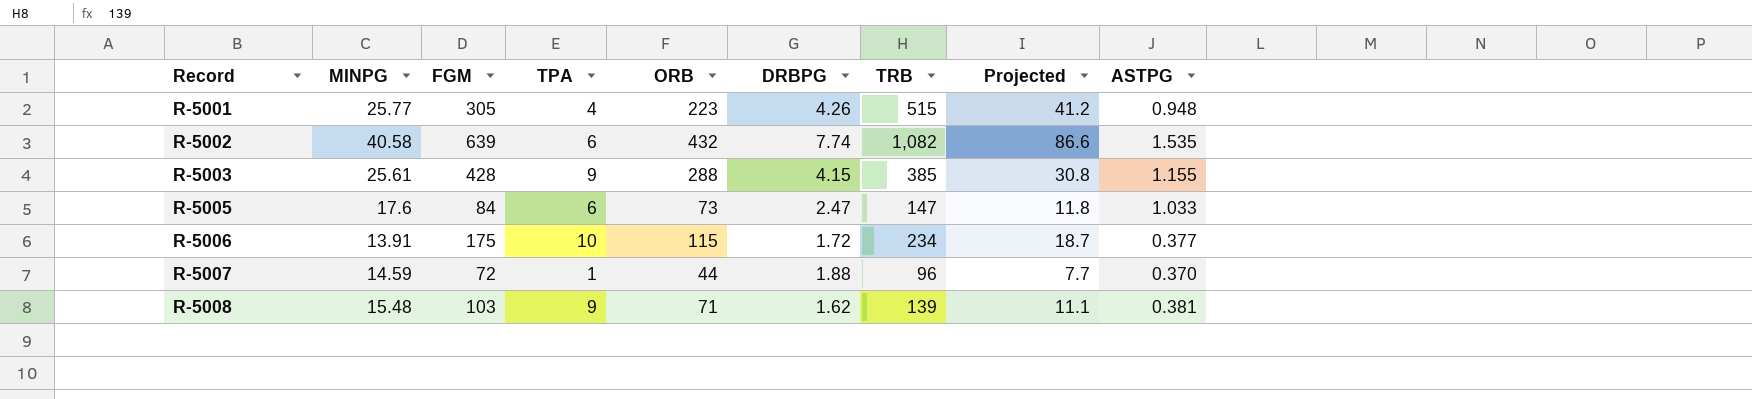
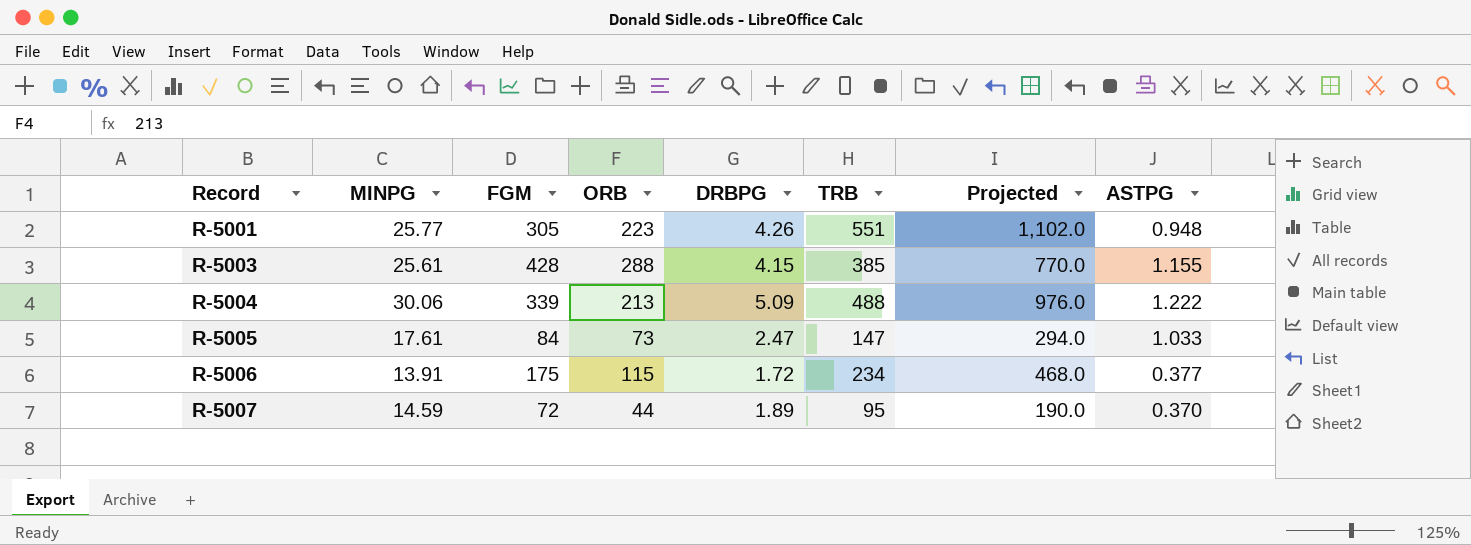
column TPA | position: 4 -> none
column Projected | formula: [TRB] * 0.08 -> [TRB] * 2
row R-5002: 40.58 | 639 | 6 | 432 | 7.74 | 1,082 | 86.6 | 1.535 -> none
row R-5008: 15.48 | 103 | 9 | 71 | 1.62 | 139 | 11.1 | 0.381 -> none
R-5001 | TRB: 515 -> 551
row R-5004: none -> 30.06 | 339 | 213 | 5.09 | 488 | 976.0 | 1.222
R-5005 | MINPG: 17.6 -> 17.61
R-5007 | DRBPG: 1.88 -> 1.89
R-5007 | TRB: 96 -> 95

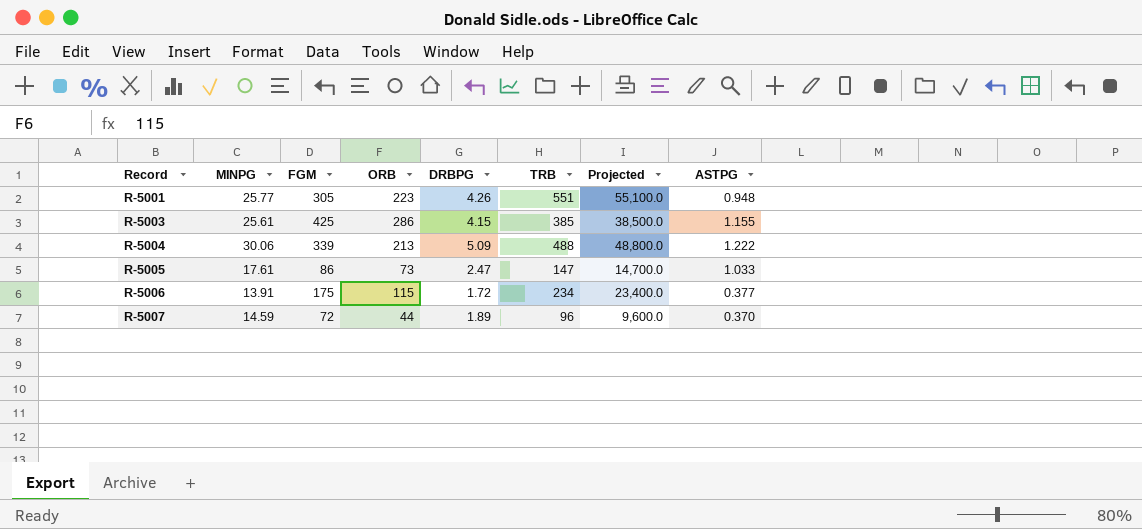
column Projected | formula: [TRB] * 2 -> [TRB] * 100
R-5003 | FGM: 428 -> 425
R-5003 | ORB: 288 -> 286
R-5005 | FGM: 84 -> 86
R-5007 | TRB: 95 -> 96

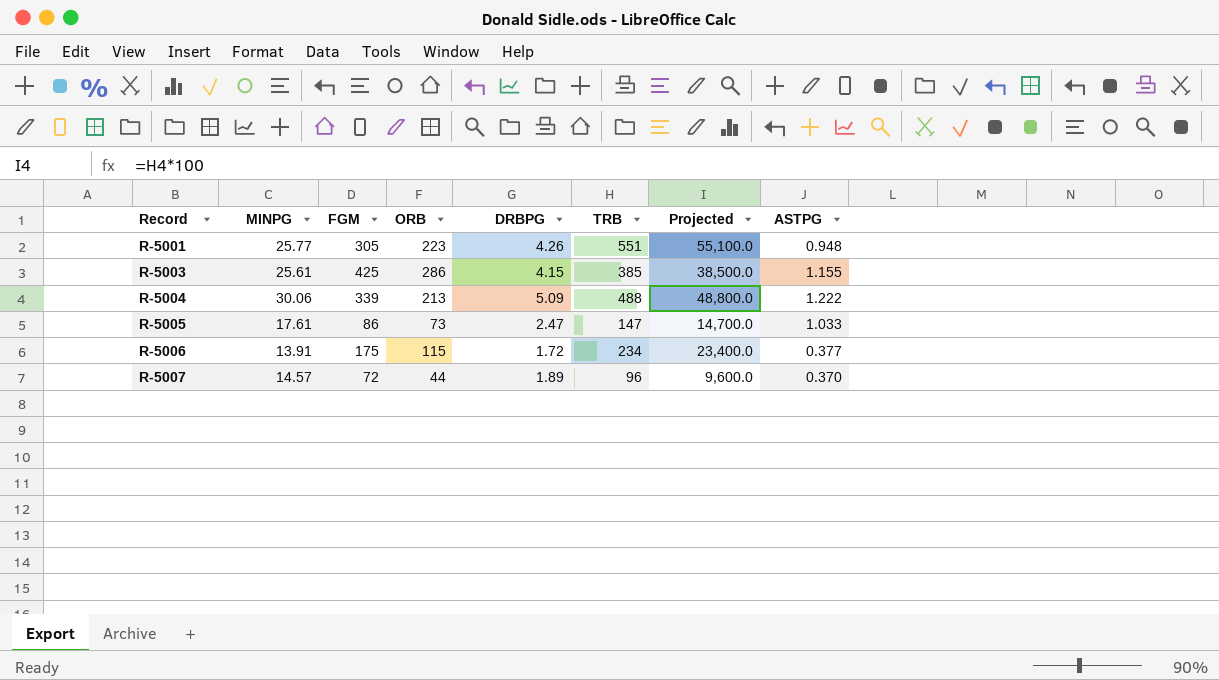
R-5007 | MINPG: 14.59 -> 14.57

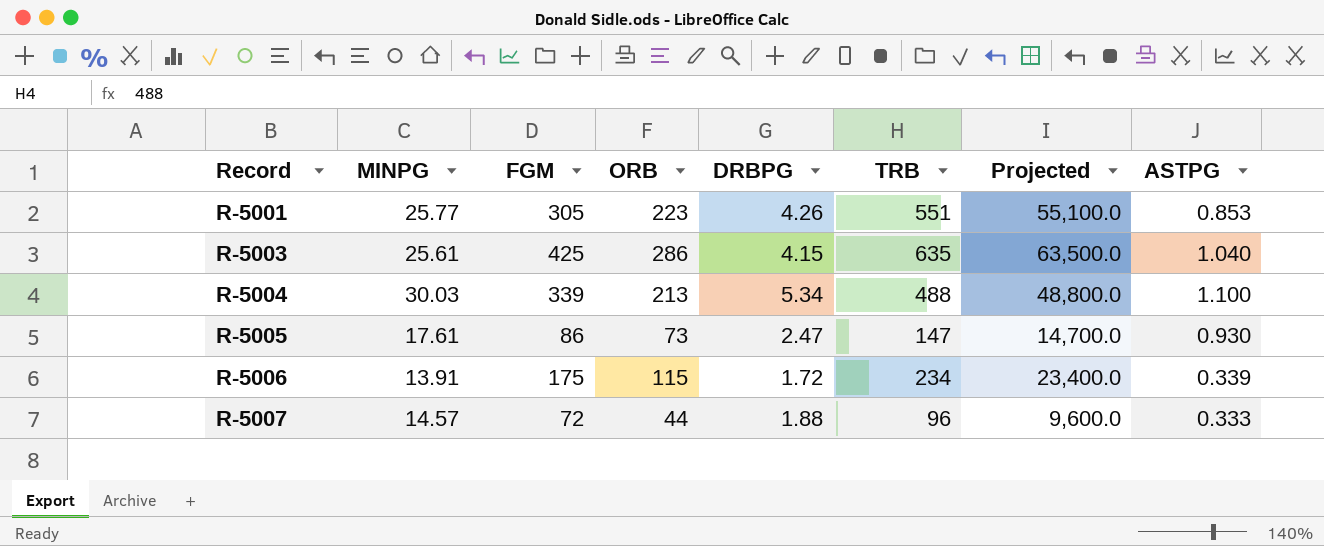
R-5001 | ASTPG: 0.948 -> 0.853
R-5003 | TRB: 385 -> 635
R-5003 | Projected: 38,500.0 -> 63,500.0
R-5003 | ASTPG: 1.155 -> 1.040
R-5004 | MINPG: 30.06 -> 30.03
R-5004 | DRBPG: 5.09 -> 5.34
R-5004 | ASTPG: 1.222 -> 1.100
R-5005 | ASTPG: 1.033 -> 0.930
R-5006 | ASTPG: 0.377 -> 0.339
R-5007 | DRBPG: 1.89 -> 1.88
R-5007 | ASTPG: 0.370 -> 0.333

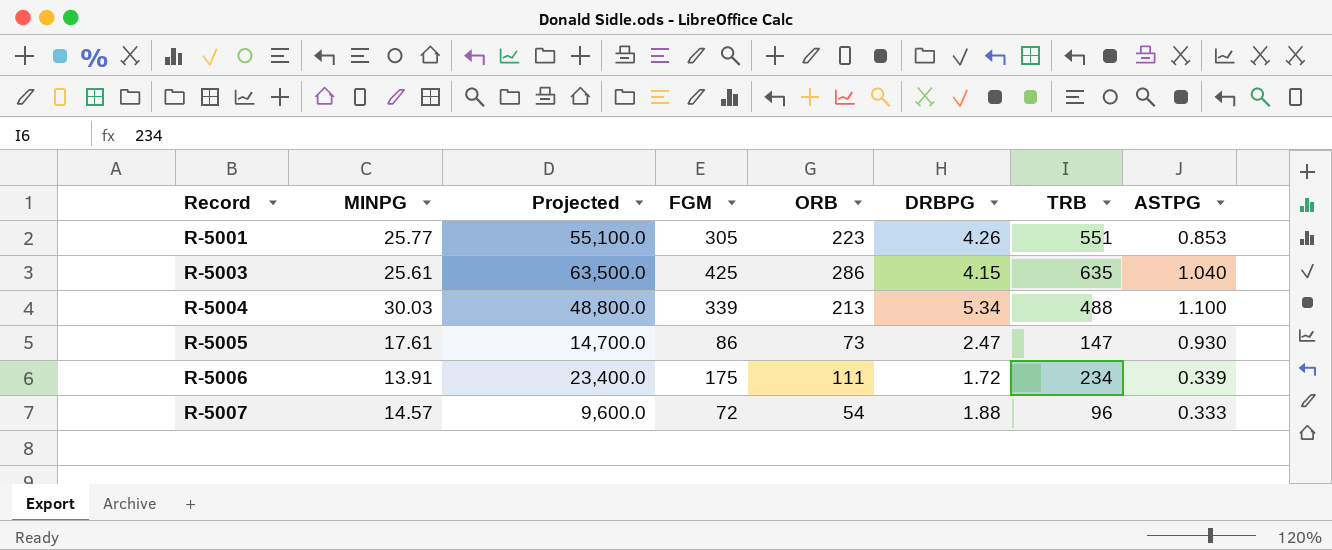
column Projected | position: 7 -> 3
R-5006 | ORB: 115 -> 111
R-5007 | ORB: 44 -> 54

